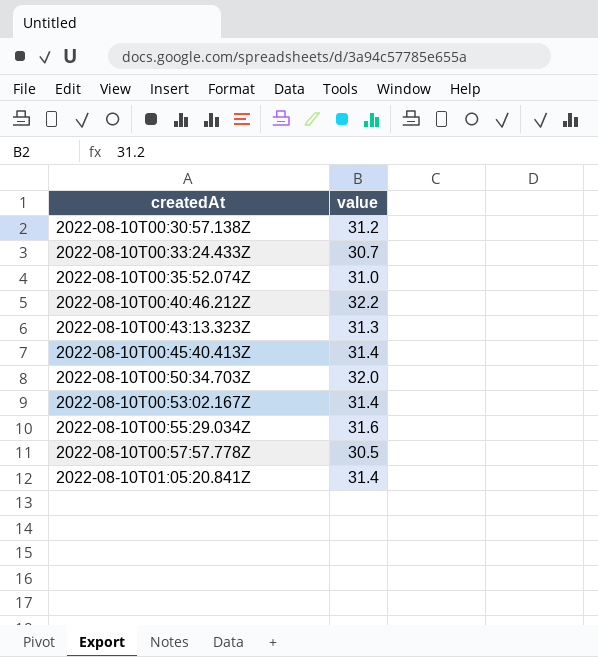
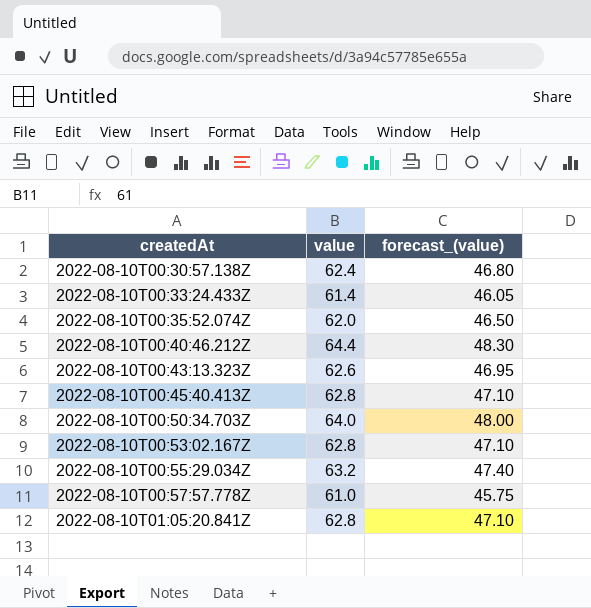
column forecast_(value) | formula: none -> [value] * 0.75
2022-08-10T00:30:57.138Z | value: 31.2 -> 62.4
2022-08-10T00:33:24.433Z | value: 30.7 -> 61.4
2022-08-10T00:35:52.074Z | value: 31.0 -> 62.0
2022-08-10T00:40:46.212Z | value: 32.2 -> 64.4
2022-08-10T00:43:13.323Z | value: 31.3 -> 62.6
2022-08-10T00:45:40.413Z | value: 31.4 -> 62.8
2022-08-10T00:50:34.703Z | value: 32.0 -> 64.0
2022-08-10T00:53:02.167Z | value: 31.4 -> 62.8
2022-08-10T00:55:29.034Z | value: 31.6 -> 63.2
2022-08-10T00:57:57.778Z | value: 30.5 -> 61.0
2022-08-10T01:05:20.841Z | value: 31.4 -> 62.8

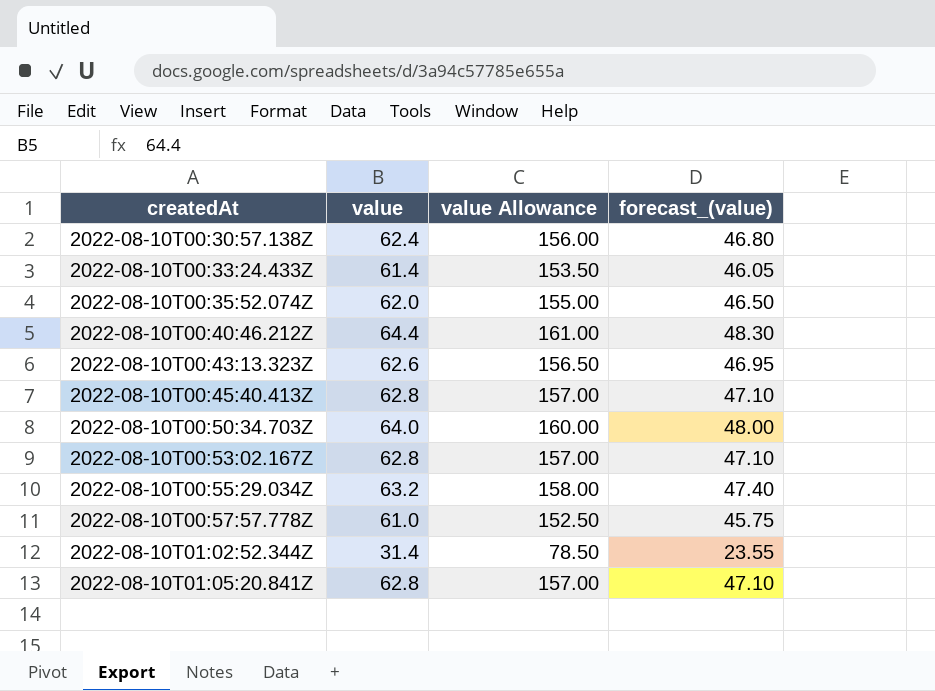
column value Allowance | formula: none -> [value] * 2.5
row 2022-08-10T01:02:52.344Z: none -> 31.4 | 78.50 | 23.55

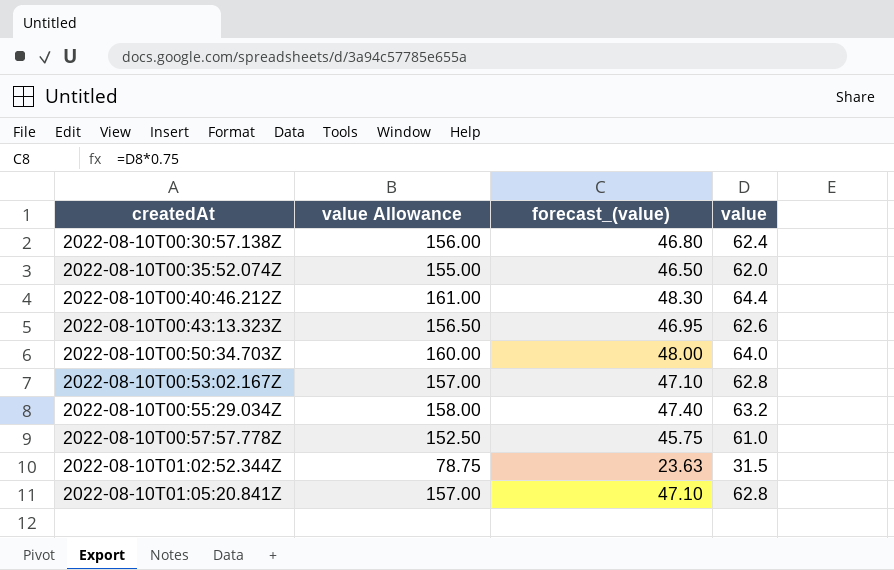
column value | position: 2 -> 4
row 2022-08-10T00:33:24.433Z: 61.4 | 153.50 | 46.05 -> none
row 2022-08-10T00:45:40.413Z: 62.8 | 157.00 | 47.10 -> none
2022-08-10T01:02:52.344Z | value Allowance: 78.50 -> 78.75
2022-08-10T01:02:52.344Z | forecast_(value): 23.55 -> 23.63
2022-08-10T01:02:52.344Z | value: 31.4 -> 31.5

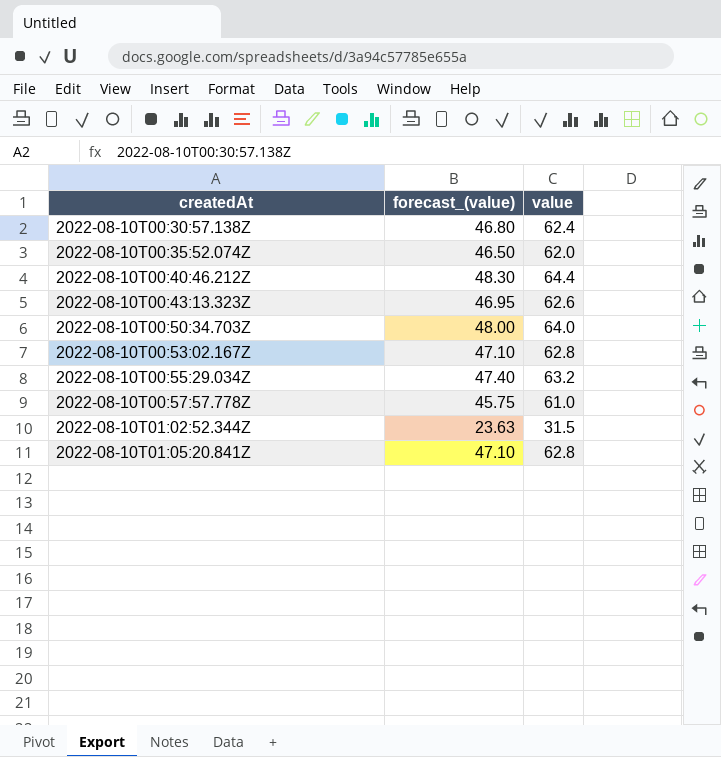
column value Allowance | formula: [value] * 2.5 -> none

